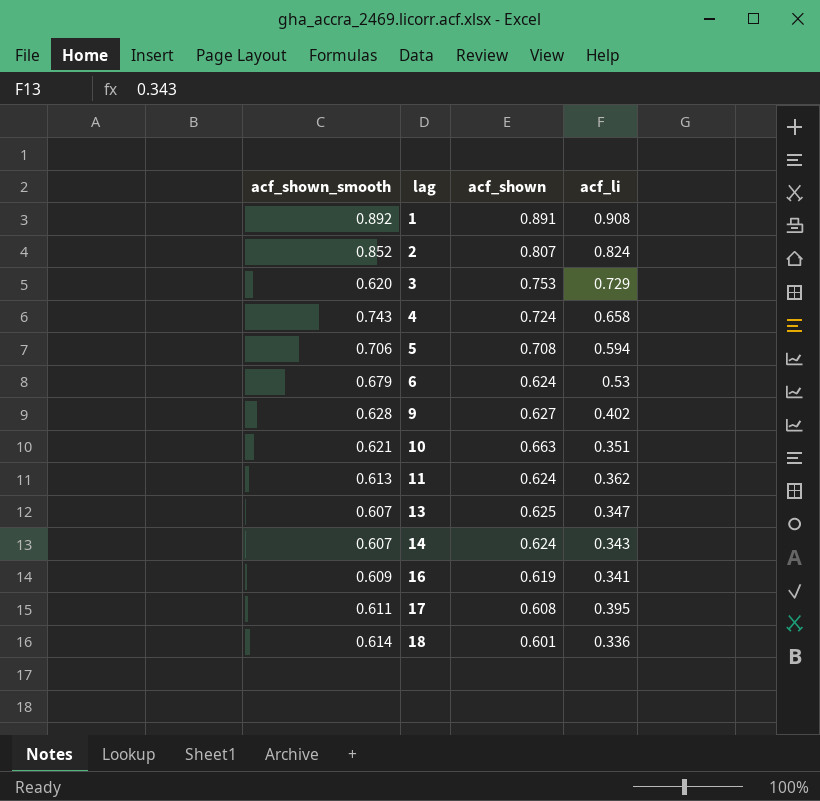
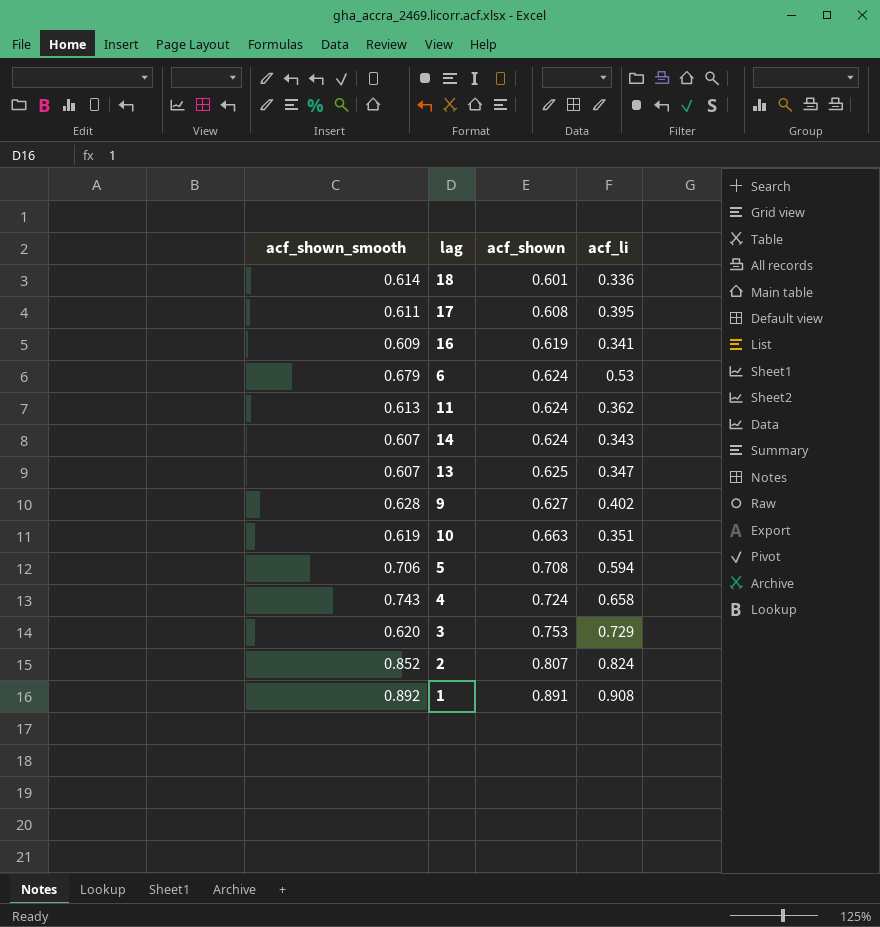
row order: lag ascending -> acf_shown ascending
10 | acf_shown_smooth: 0.621 -> 0.619

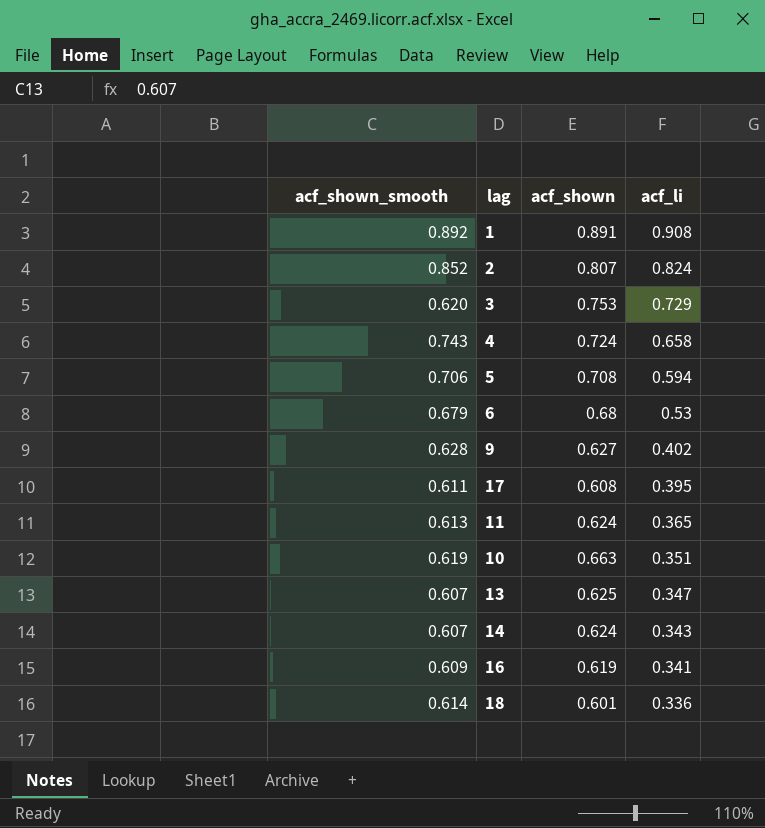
row order: acf_shown ascending -> acf_li descending
6 | acf_shown: 0.624 -> 0.68
11 | acf_li: 0.362 -> 0.365

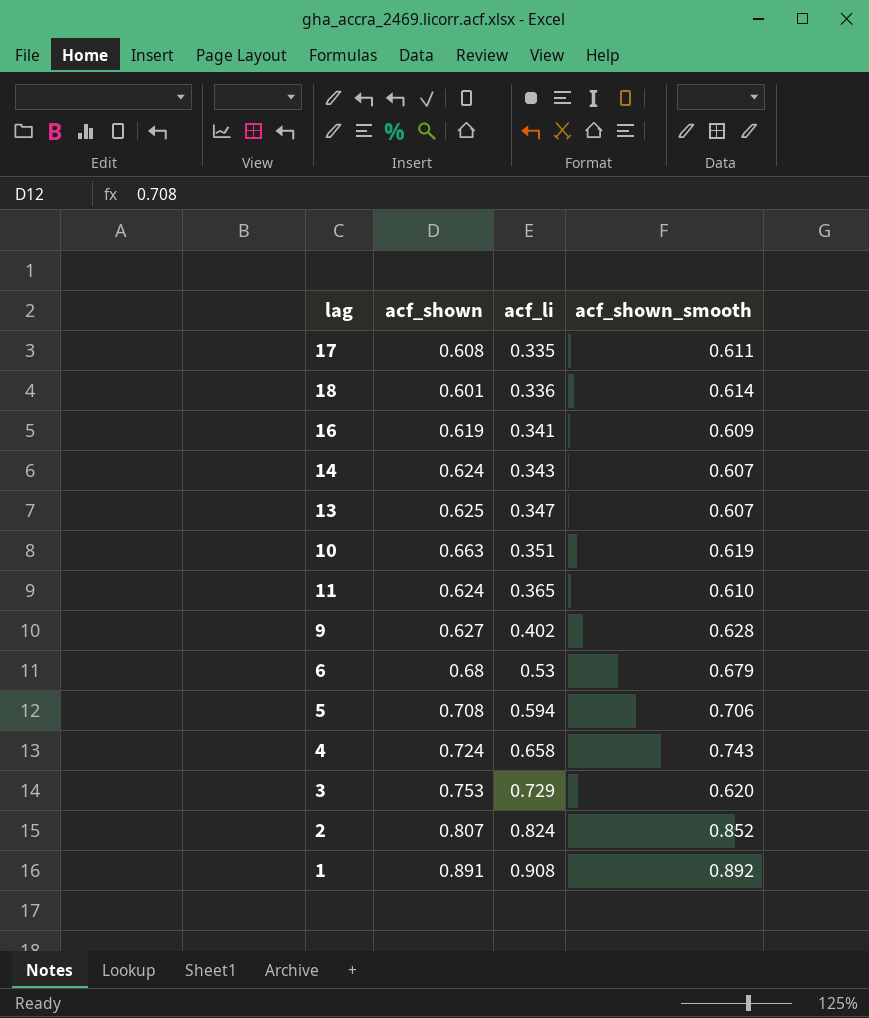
row order: acf_li descending -> acf_li ascending
column acf_shown_smooth | position: 1 -> 4
17 | acf_li: 0.395 -> 0.335
11 | acf_shown_smooth: 0.613 -> 0.610

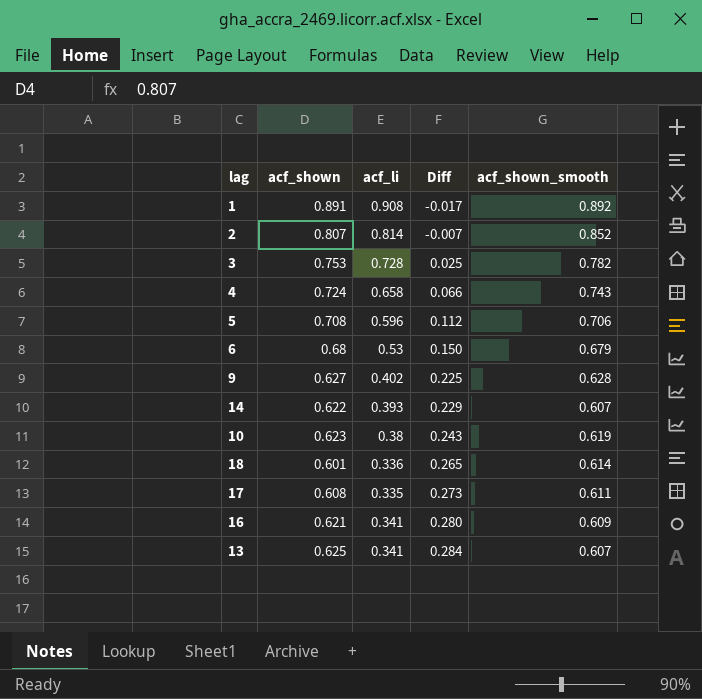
row order: acf_li ascending -> Diff ascending
column Diff | formula: none -> [acf_shown] - [acf_li]
row 11: 0.624 | 0.365 | 0.610 -> none
2 | acf_li: 0.824 -> 0.814
3 | acf_li: 0.729 -> 0.728
3 | acf_shown_smooth: 0.620 -> 0.782
5 | acf_li: 0.594 -> 0.596
14 | acf_shown: 0.624 -> 0.622
14 | acf_li: 0.343 -> 0.393
10 | acf_shown: 0.663 -> 0.623
10 | acf_li: 0.351 -> 0.38
16 | acf_shown: 0.619 -> 0.621
13 | acf_li: 0.347 -> 0.341

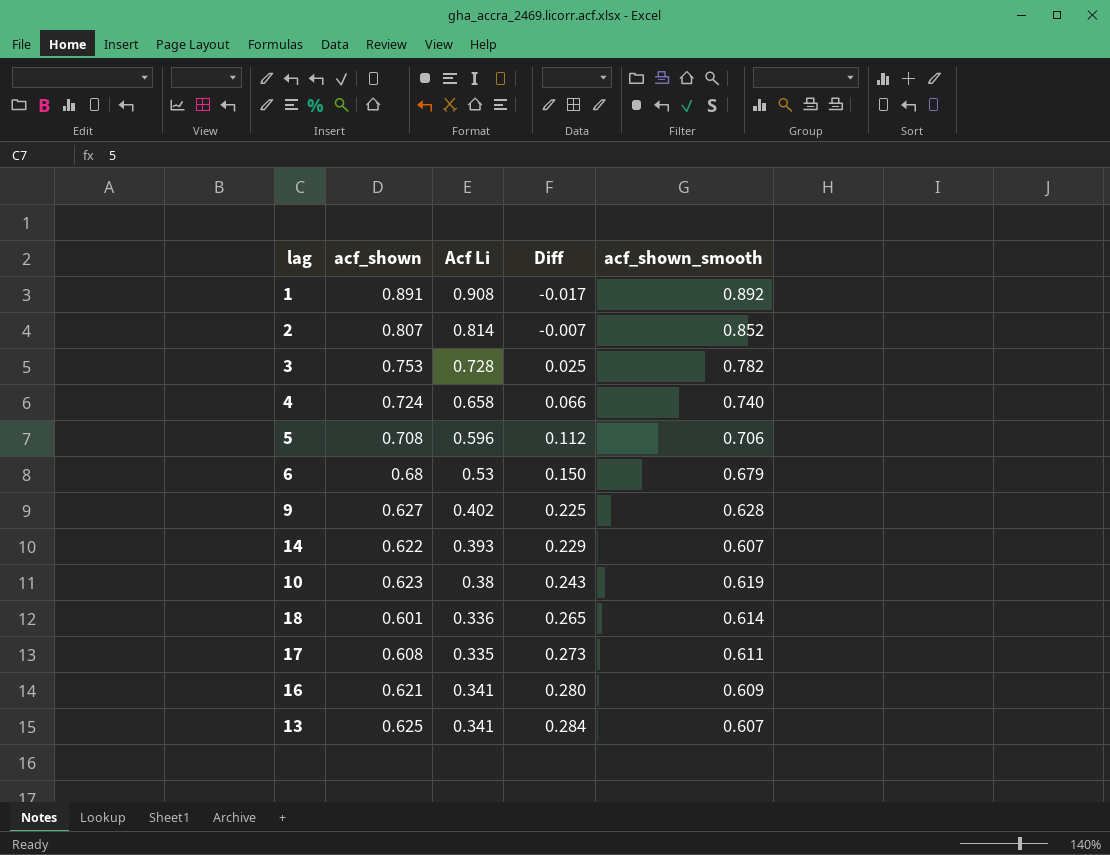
column name: acf_li -> Acf Li
4 | acf_shown_smooth: 0.743 -> 0.740

